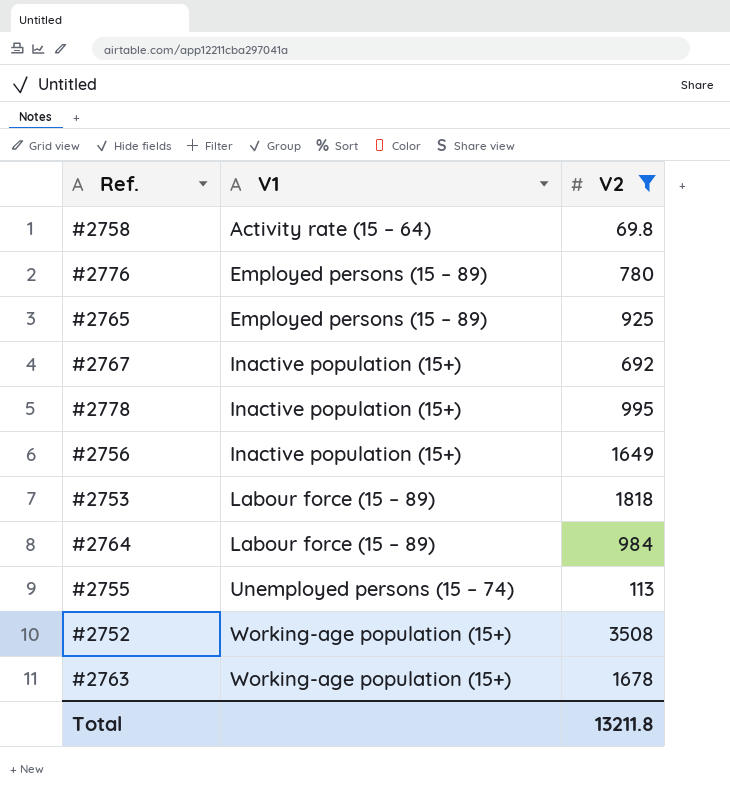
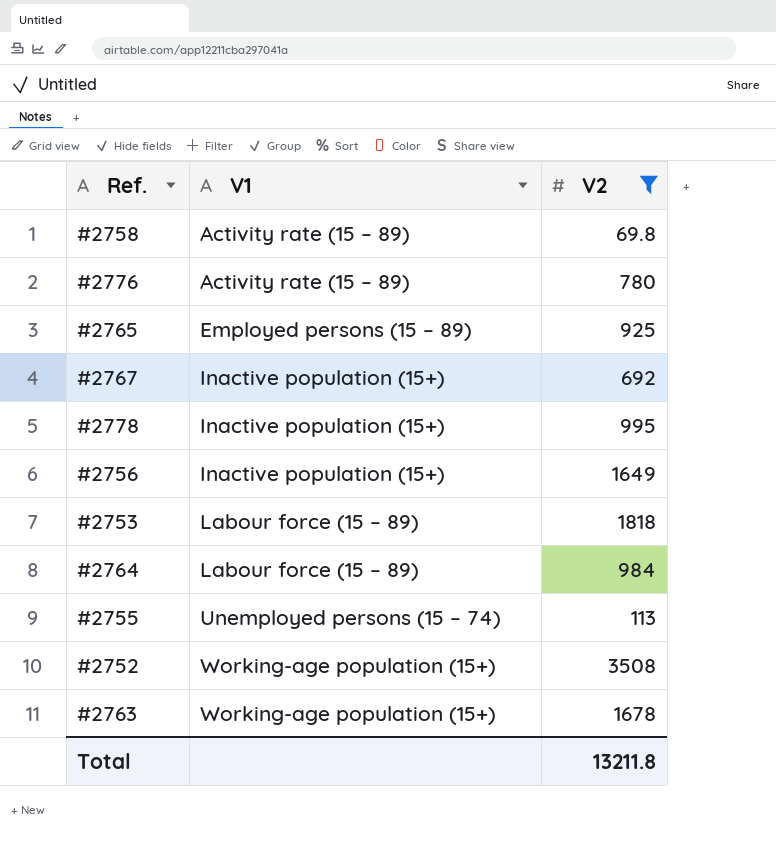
#2758 | V1: Activity rate (15 – 64) -> Activity rate (15 – 89)
#2776 | V1: Employed persons (15 – 89) -> Activity rate (15 – 89)

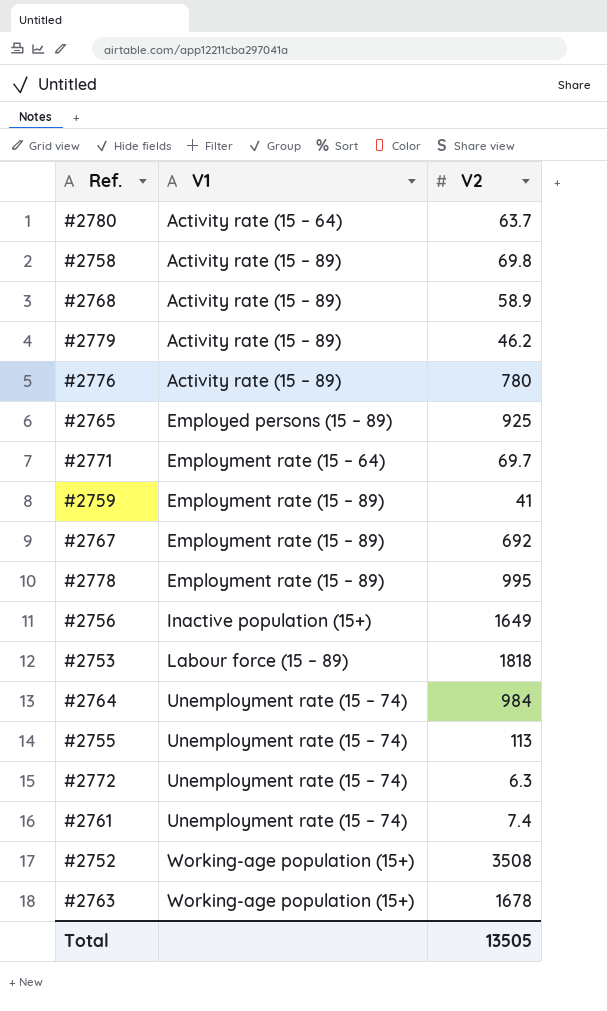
filter: V2 >= 69.8 -> none
#2767 | V1: Inactive population (15+) -> Employment rate (15 – 89)
#2778 | V1: Inactive population (15+) -> Employment rate (15 – 89)
#2764 | V1: Labour force (15 – 89) -> Unemployment rate (15 – 74)
#2755 | V1: Unemployed persons (15 – 74) -> Unemployment rate (15 – 74)
Total | V2: 13211.8 -> 13505

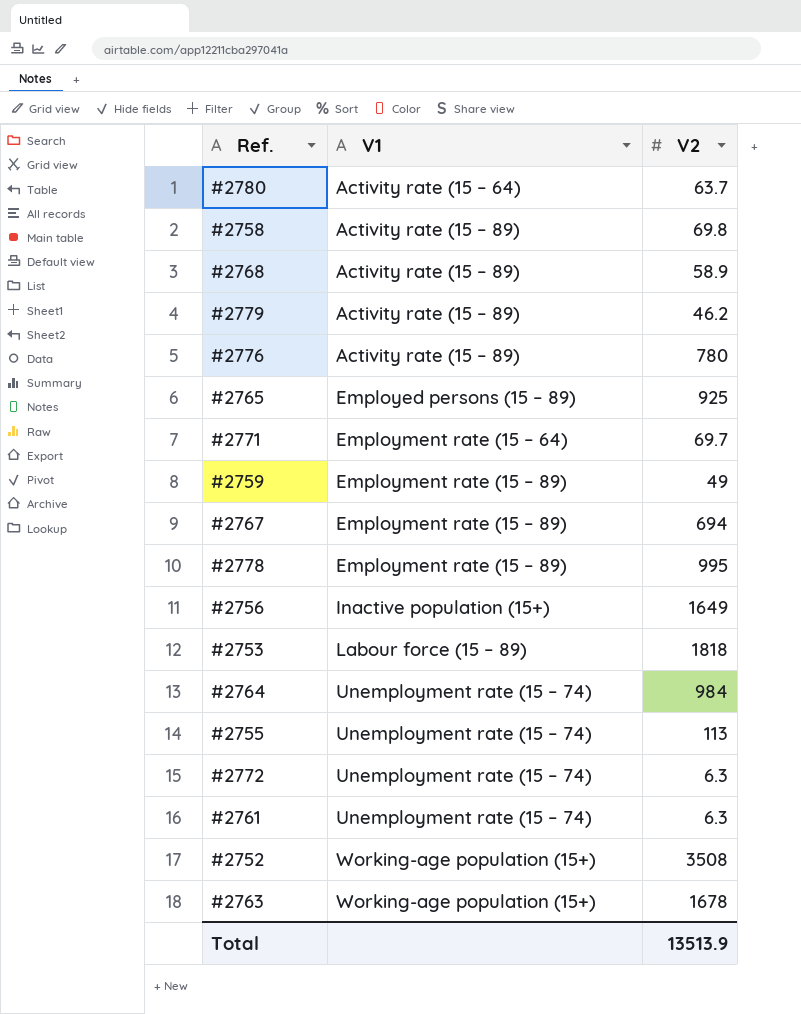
#2759 | V2: 41 -> 49
#2767 | V2: 692 -> 694
#2761 | V2: 7.4 -> 6.3
Total | V2: 13505 -> 13513.9

